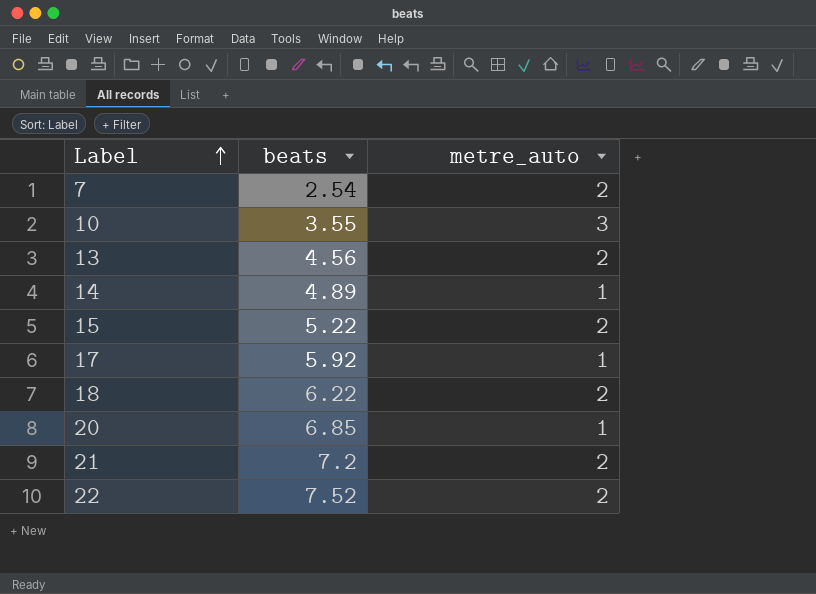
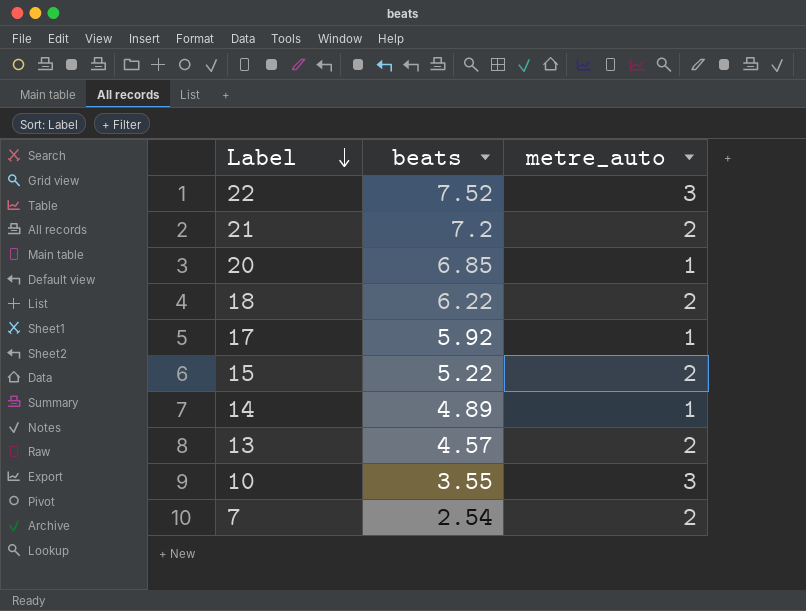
row order: Label ascending -> Label descending
22 | metre_auto: 2 -> 3
13 | beats: 4.56 -> 4.57

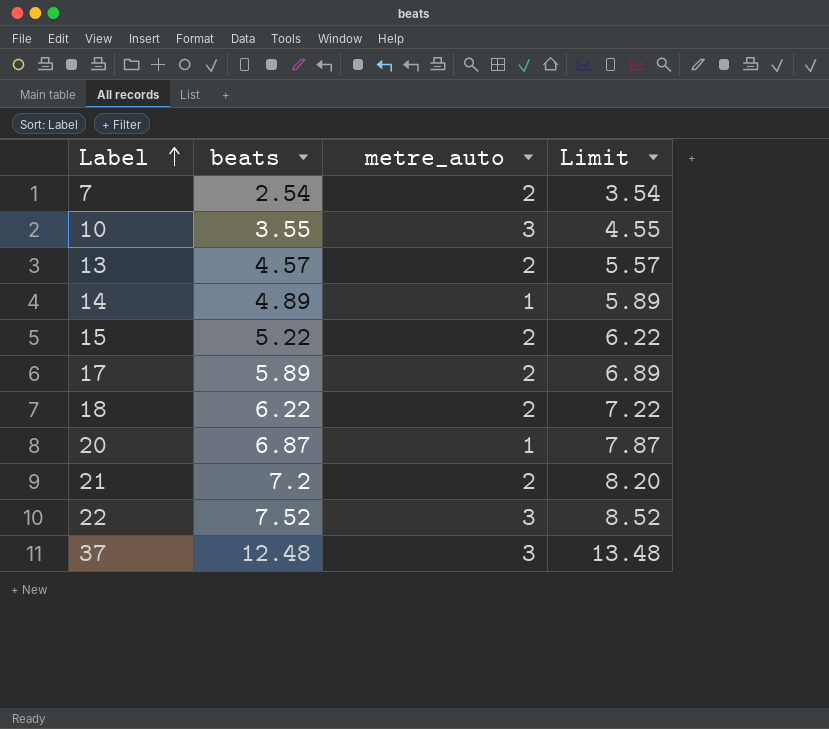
row order: Label descending -> Label ascending
column Limit | formula: none -> [beats] + 1
17 | beats: 5.92 -> 5.89
17 | metre_auto: 1 -> 2
20 | beats: 6.85 -> 6.87
row 37: none -> 12.48 | 3 | 13.48

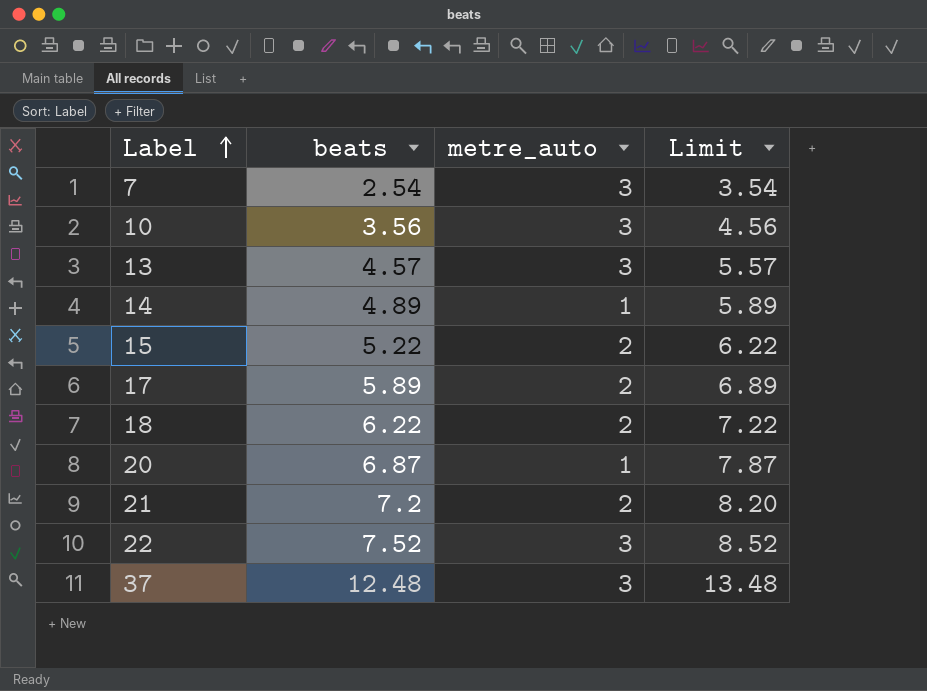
7 | metre_auto: 2 -> 3
10 | beats: 3.55 -> 3.56
10 | Limit: 4.55 -> 4.56
13 | metre_auto: 2 -> 3

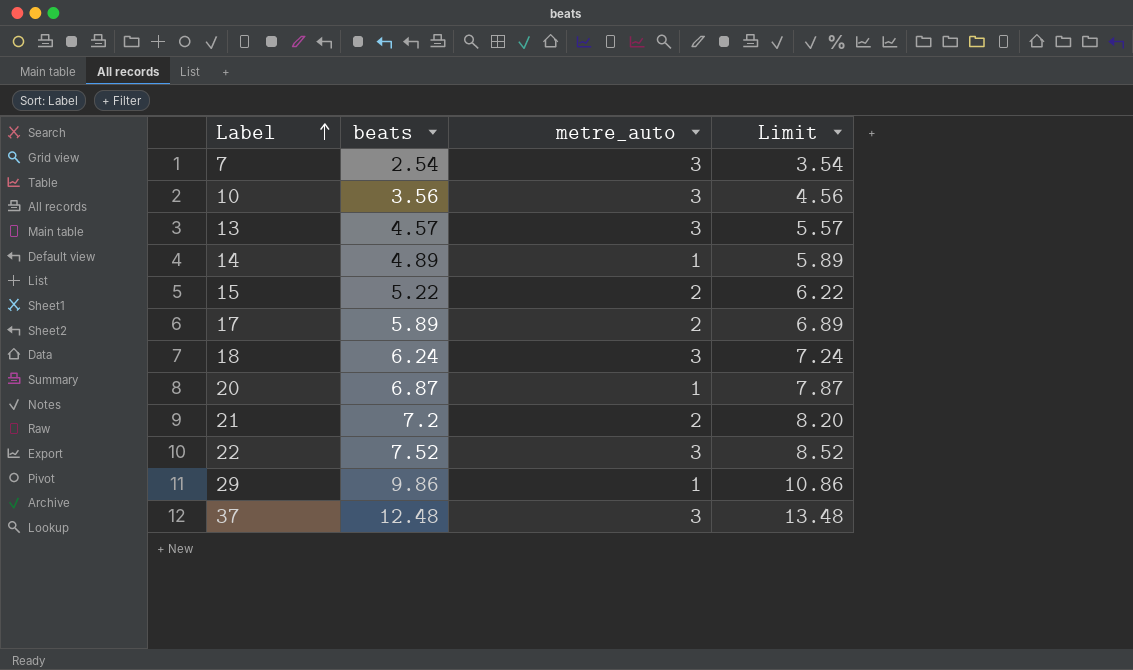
18 | beats: 6.22 -> 6.24
18 | metre_auto: 2 -> 3
18 | Limit: 7.22 -> 7.24
row 29: none -> 9.86 | 1 | 10.86

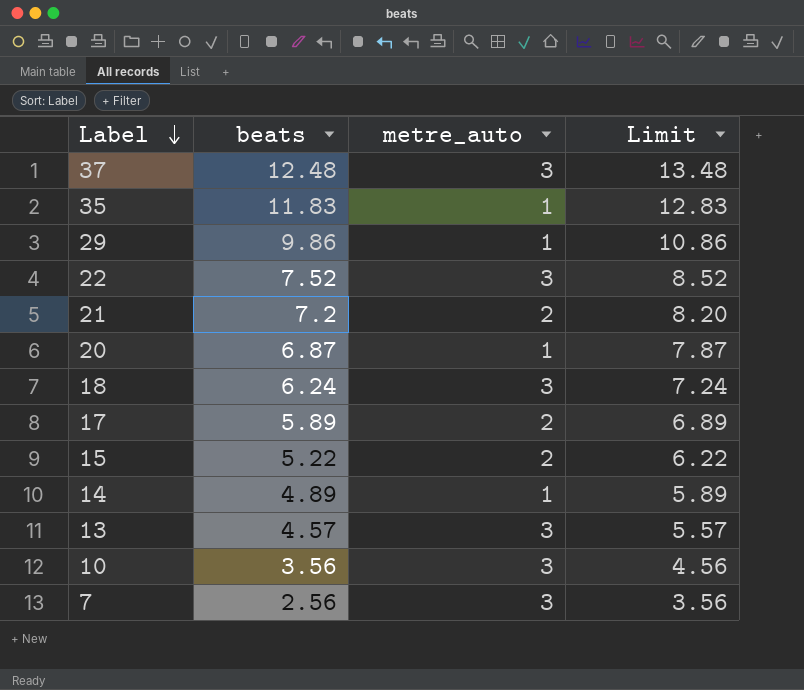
row order: Label ascending -> Label descending
row 35: none -> 11.83 | 1 | 12.83
7 | beats: 2.54 -> 2.56
7 | Limit: 3.54 -> 3.56

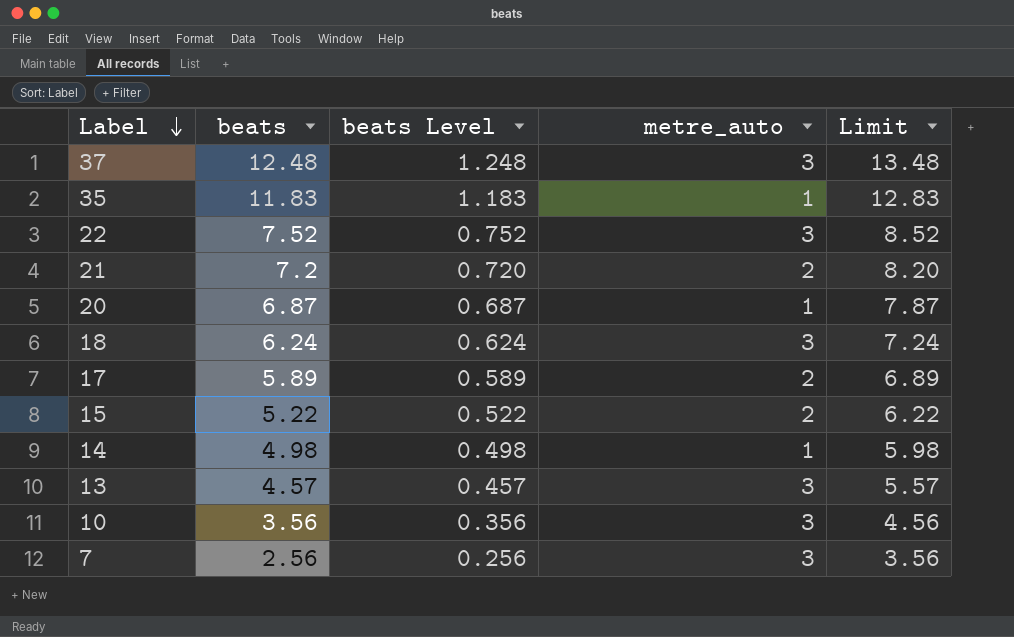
column beats Level | formula: none -> [beats] * 0.1
row 29: 9.86 | 1 | 10.86 -> none
14 | beats: 4.89 -> 4.98
14 | Limit: 5.89 -> 5.98

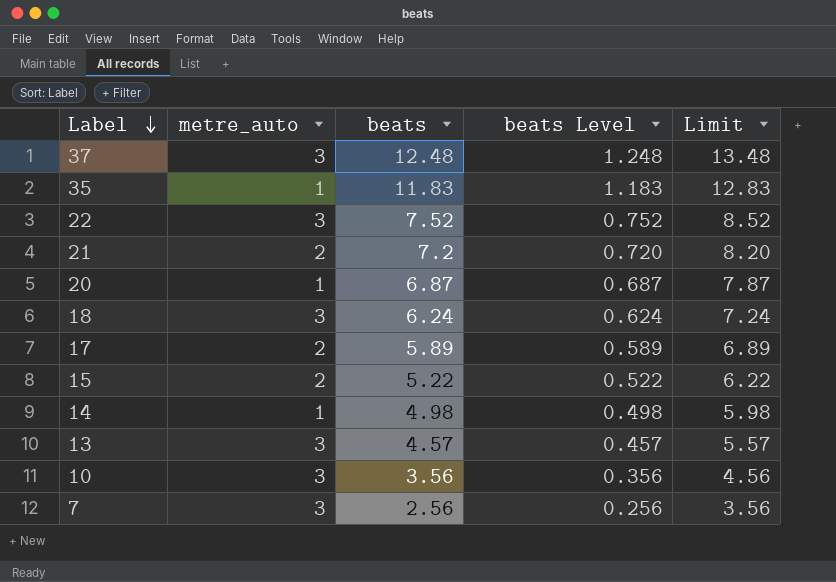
column metre_auto | position: 4 -> 2

